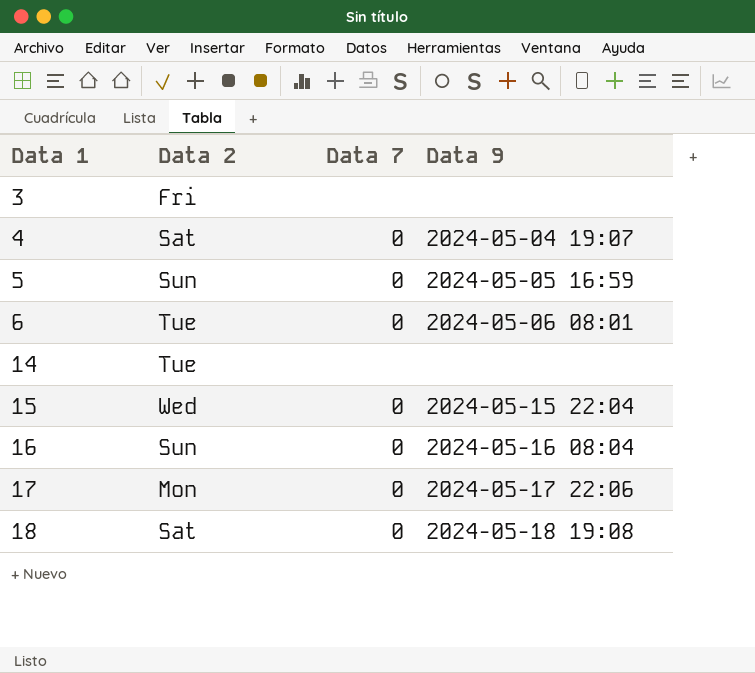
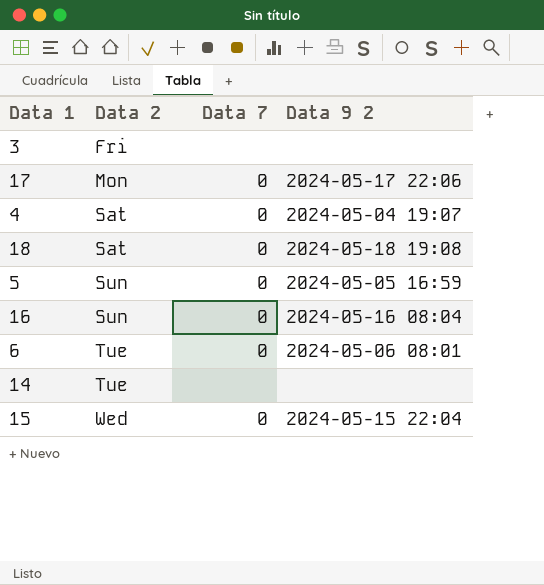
row order: Data 1 ascending -> Data 2 ascending
column name: Data 9 -> Data 9 2

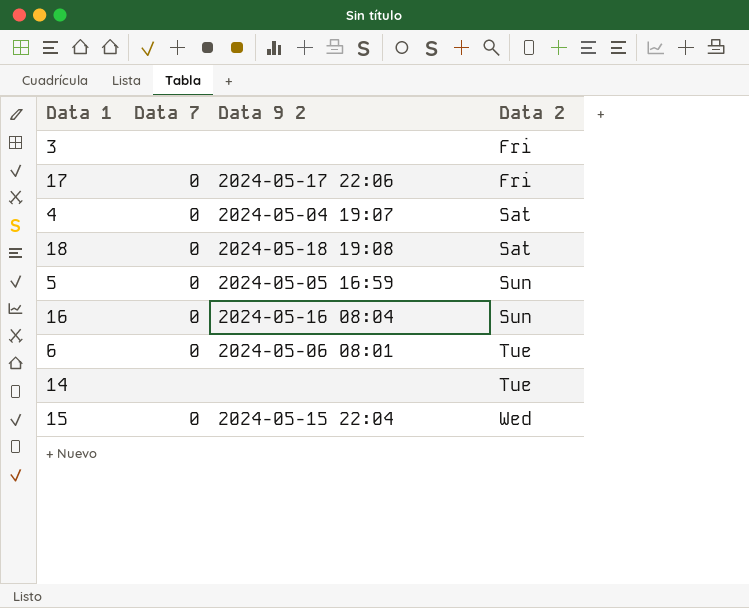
column Data 2 | position: 2 -> 4
17 | Data 2: Mon -> Fri

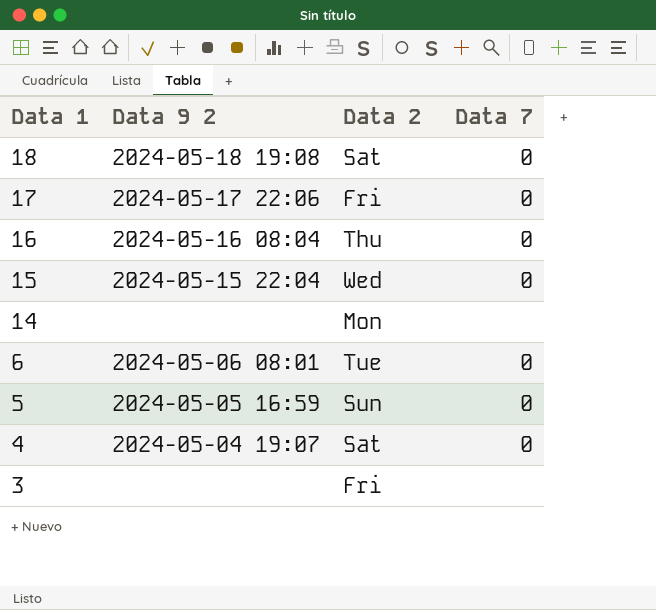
row order: Data 2 ascending -> Data 1 descending
column Data 7 | position: 2 -> 4
16 | Data 2: Sun -> Thu
14 | Data 2: Tue -> Mon

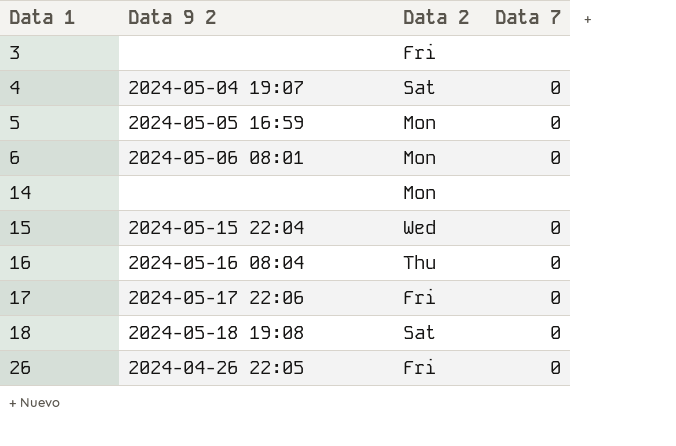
row order: Data 1 descending -> Data 1 ascending
5 | Data 2: Sun -> Mon
6 | Data 2: Tue -> Mon
row 26: none -> 2024-04-26 22:05 | Fri | 0

